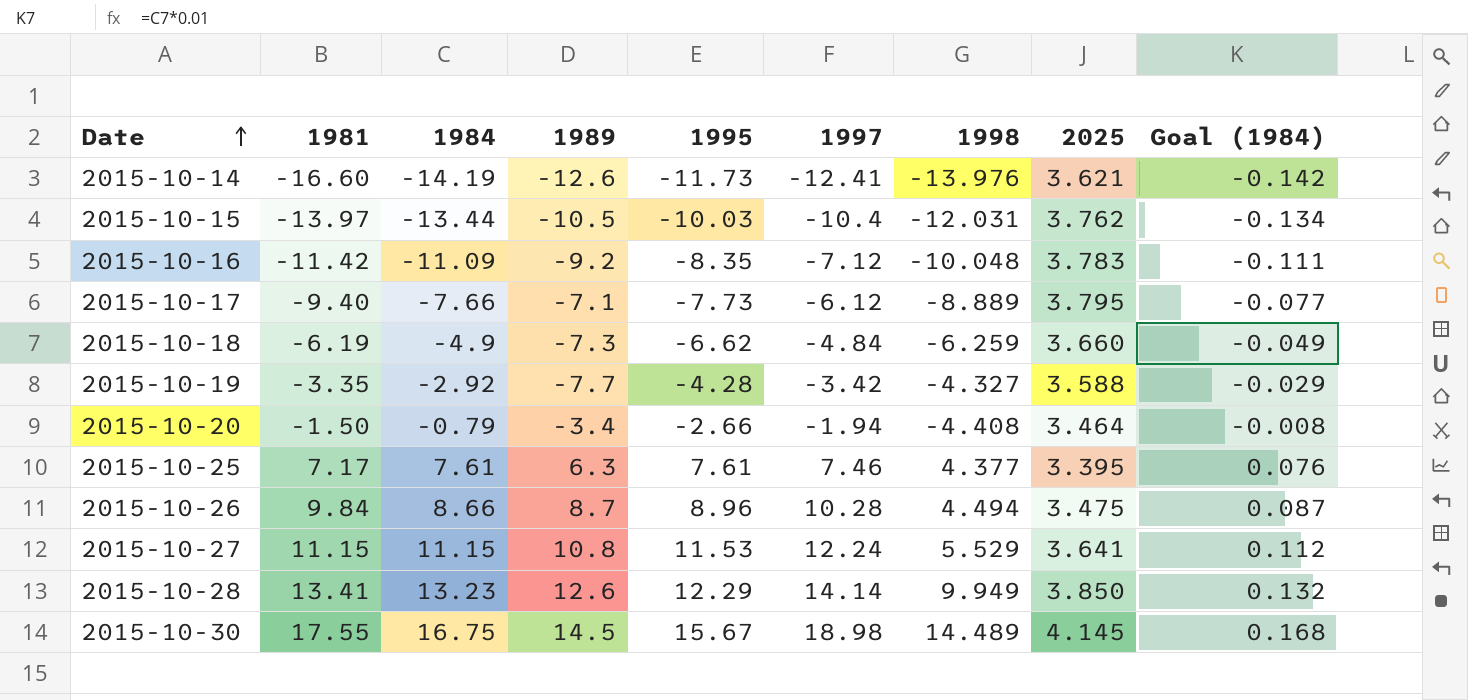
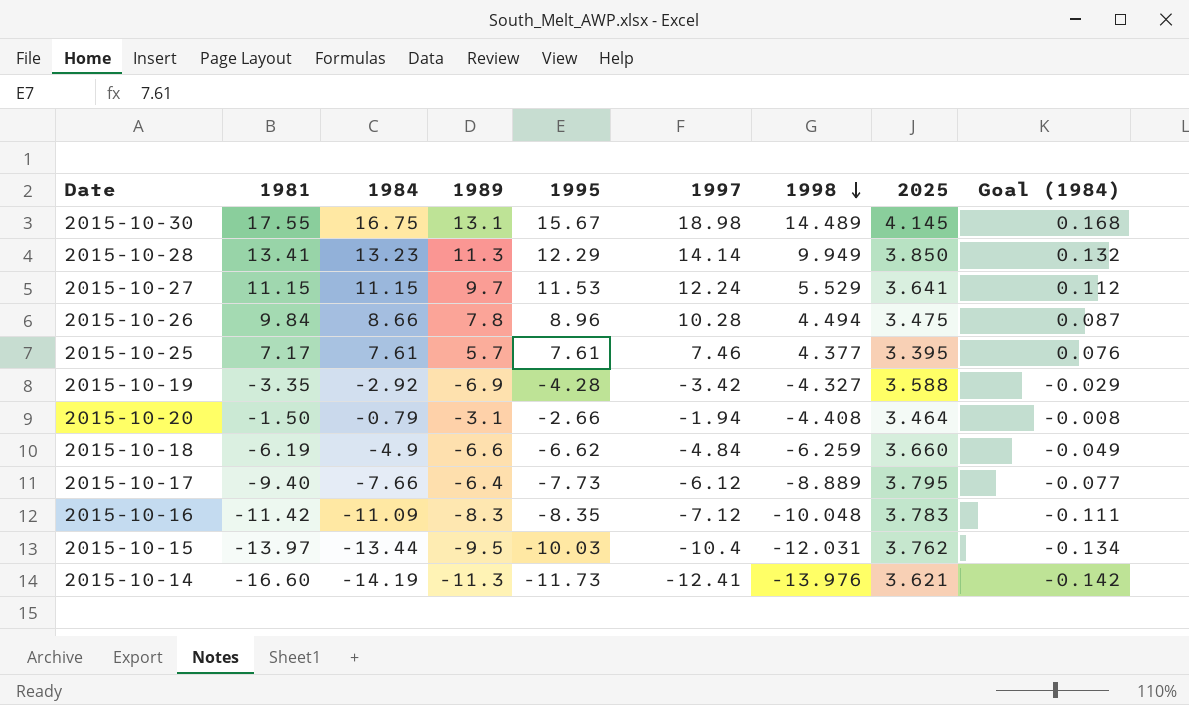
row order: Date ascending -> 1998 descending
2015-10-30 | 1989: 14.5 -> 13.1
2015-10-28 | 1989: 12.6 -> 11.3
2015-10-27 | 1989: 10.8 -> 9.7
2015-10-26 | 1989: 8.7 -> 7.8
2015-10-25 | 1989: 6.3 -> 5.7
2015-10-19 | 1989: -7.7 -> -6.9
2015-10-20 | 1989: -3.4 -> -3.1
2015-10-18 | 1989: -7.3 -> -6.6
2015-10-17 | 1989: -7.1 -> -6.4
2015-10-16 | 1989: -9.2 -> -8.3
2015-10-15 | 1989: -10.5 -> -9.5
2015-10-14 | 1989: -12.6 -> -11.3

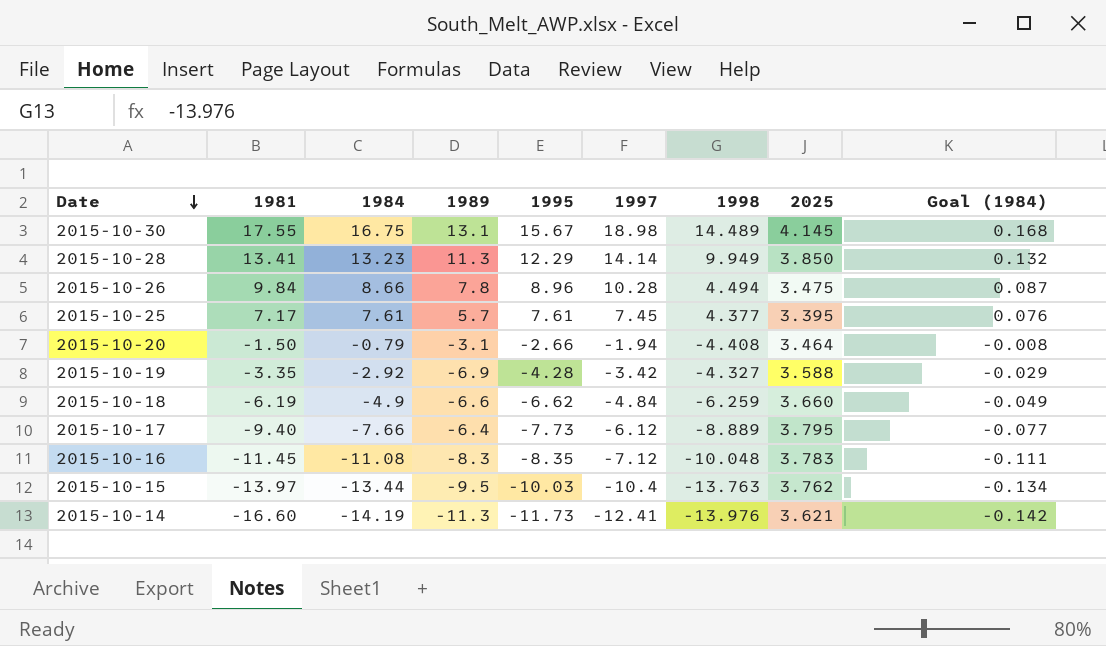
row order: 1998 descending -> Date descending
row 2015-10-27: 11.15 | 11.15 | 9.7 | 11.53 | 12.24 | 5.529 | 3.641 | 0.112 -> none
2015-10-25 | 1997: 7.46 -> 7.45
2015-10-16 | 1981: -11.42 -> -11.45
2015-10-16 | 1984: -11.09 -> -11.08
2015-10-15 | 1998: -12.031 -> -13.763

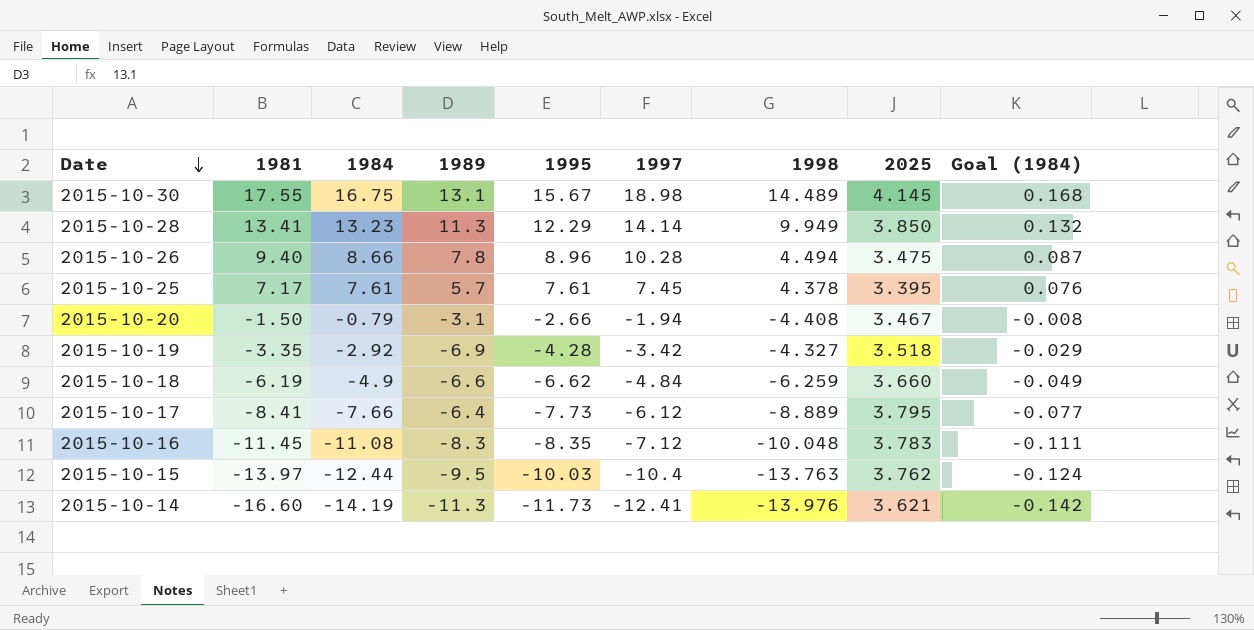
2015-10-26 | 1981: 9.84 -> 9.40
2015-10-25 | 1998: 4.377 -> 4.378
2015-10-20 | 2025: 3.464 -> 3.467
2015-10-19 | 2025: 3.588 -> 3.518
2015-10-17 | 1981: -9.40 -> -8.41
2015-10-15 | 1984: -13.44 -> -12.44
2015-10-15 | Goal (1984): -0.134 -> -0.124

